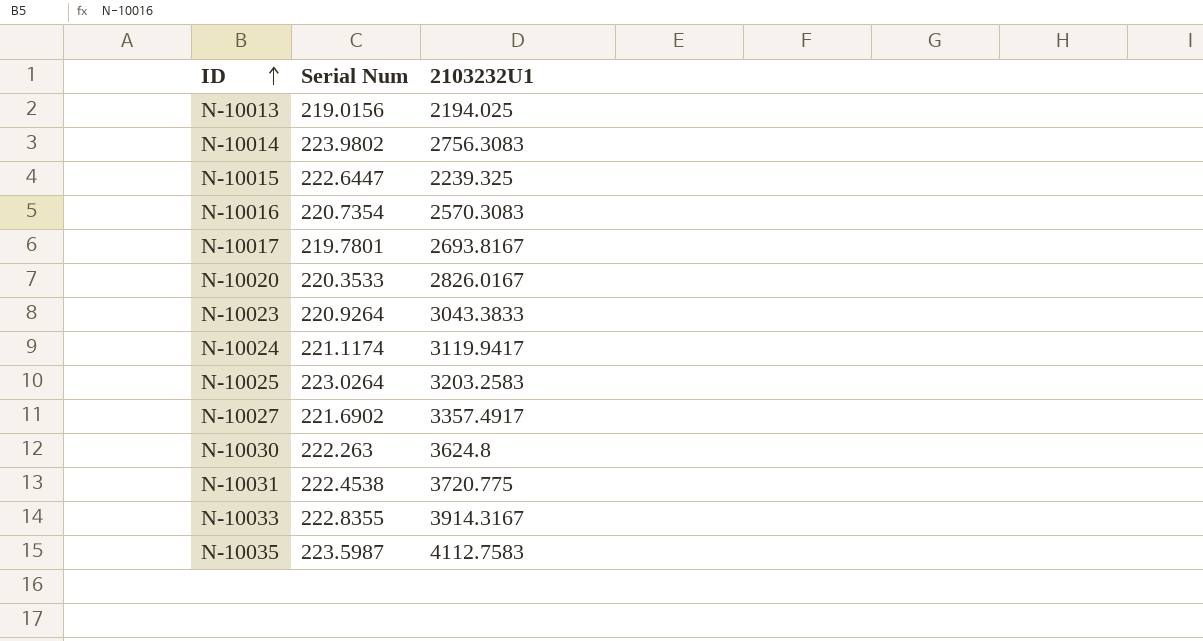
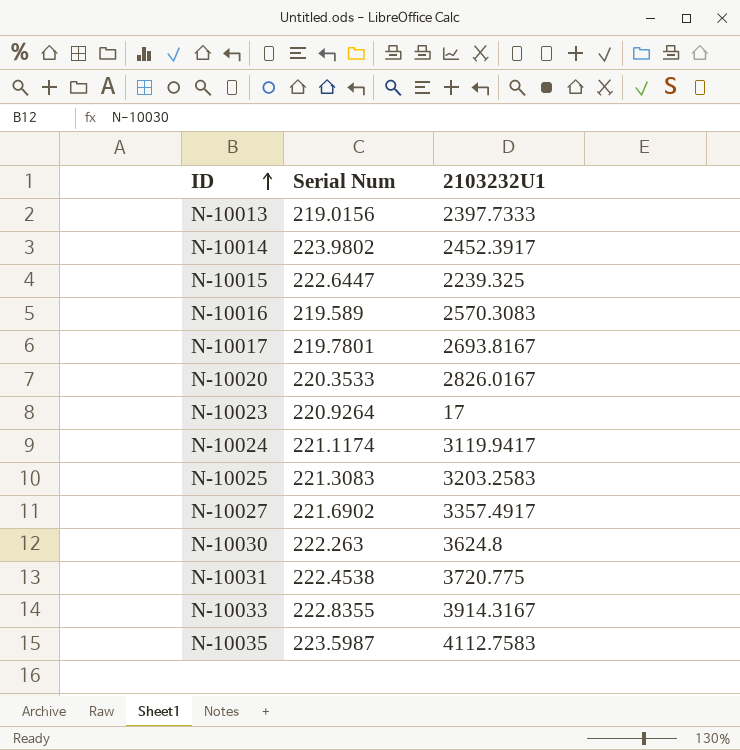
N-10013 | 2103232U1: 2194.025 -> 2397.7333
N-10014 | 2103232U1: 2756.3083 -> 2452.3917
N-10016 | Serial Num: 220.7354 -> 219.589
N-10023 | 2103232U1: 3043.3833 -> 17
N-10025 | Serial Num: 223.0264 -> 221.3083

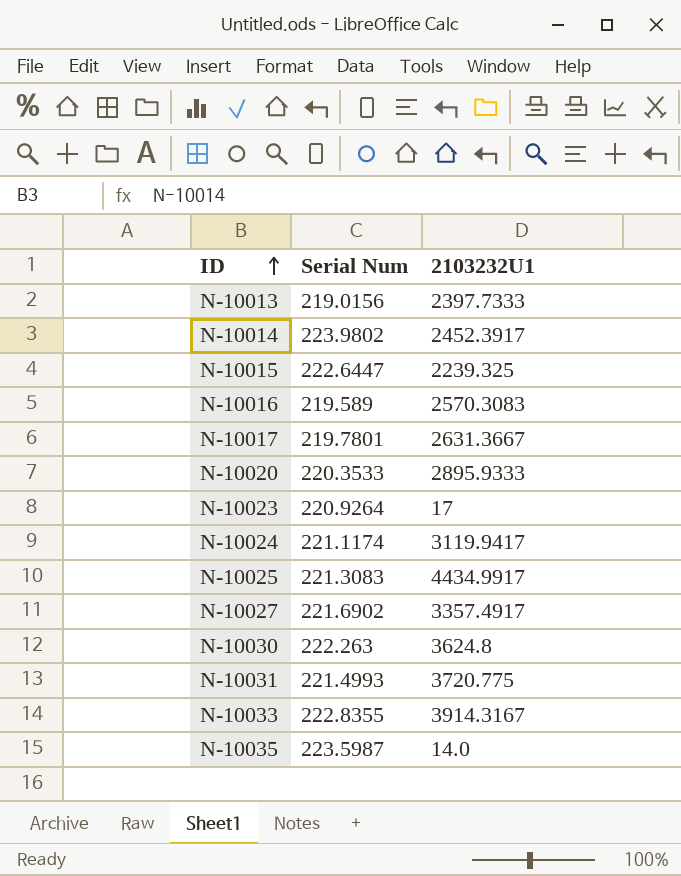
N-10017 | 2103232U1: 2693.8167 -> 2631.3667
N-10020 | 2103232U1: 2826.0167 -> 2895.9333
N-10025 | 2103232U1: 3203.2583 -> 4434.9917
N-10031 | Serial Num: 222.4538 -> 221.4993
N-10035 | 2103232U1: 4112.7583 -> 14.0

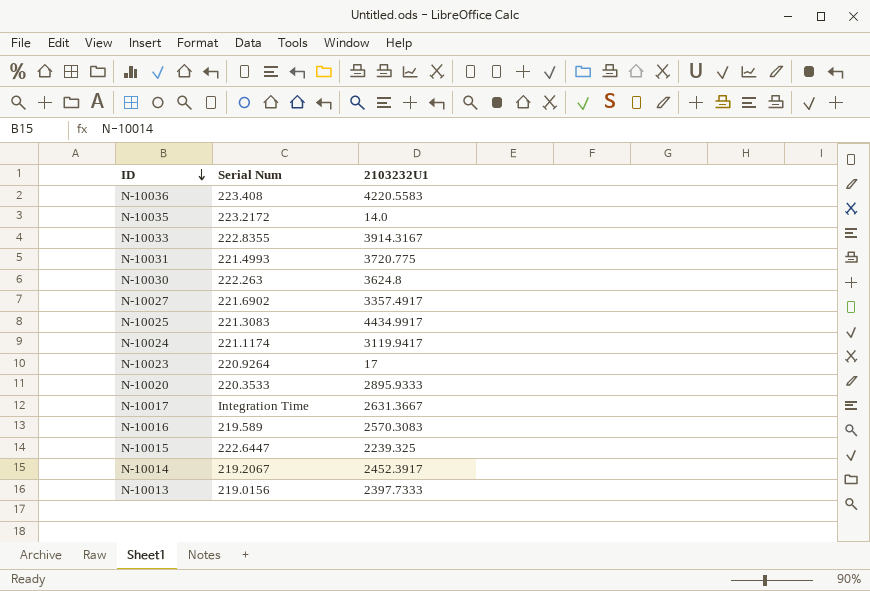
row order: ID ascending -> ID descending
row N-10036: none -> 223.408 | 4220.5583
N-10035 | Serial Num: 223.5987 -> 223.2172
N-10017 | Serial Num: 219.7801 -> Integration Time
N-10014 | Serial Num: 223.9802 -> 219.2067

